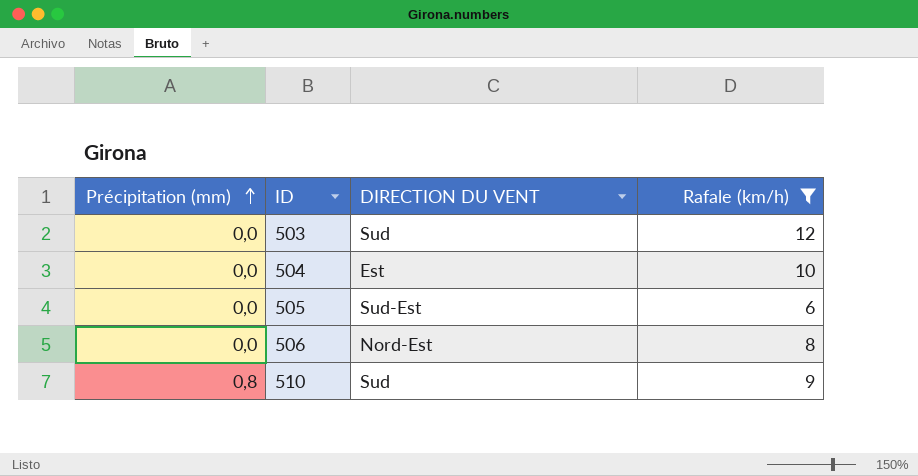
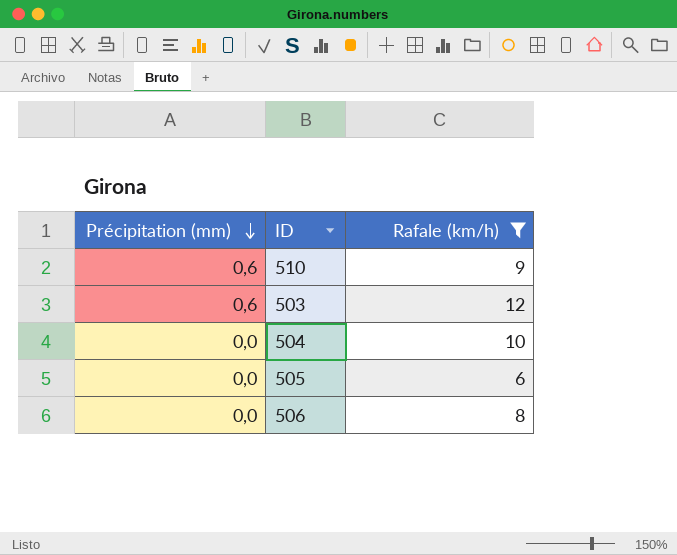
row order: Précipitation (mm) ascending -> Précipitation (mm) descending
column DIRECTION DU VENT | position: 3 -> none
510 | Précipitation (mm): 0,8 -> 0,6
503 | Précipitation (mm): 0,0 -> 0,6

